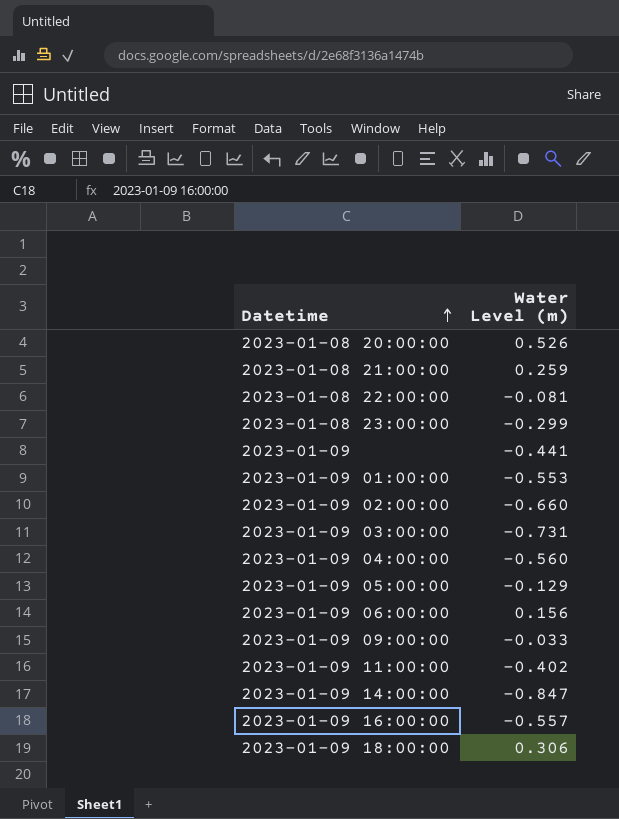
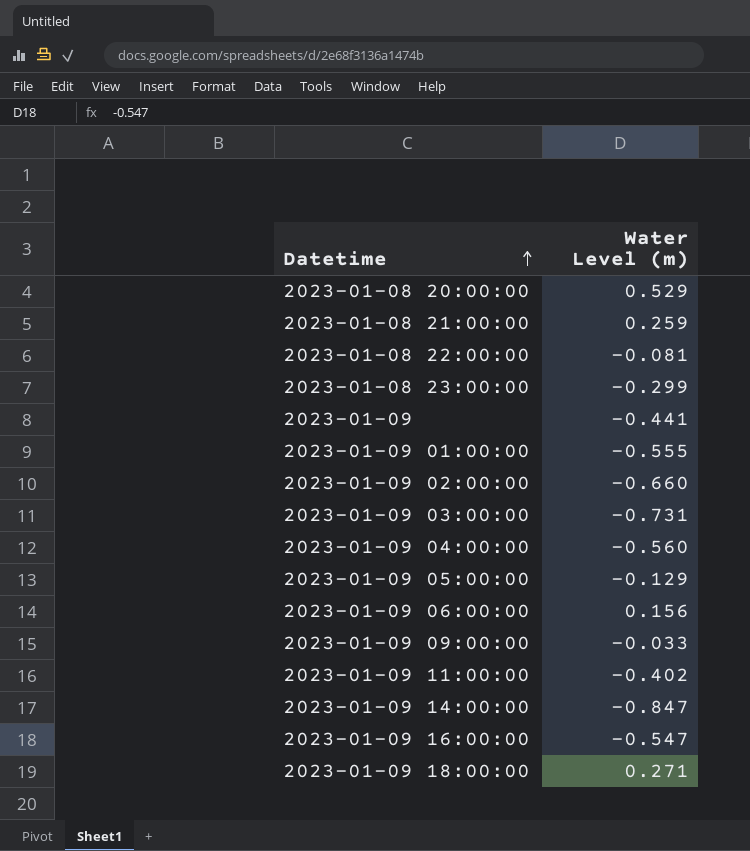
2023-01-08 20:00:00 | Water Level (m): 0.526 -> 0.529
2023-01-09 01:00:00 | Water Level (m): -0.553 -> -0.555
2023-01-09 16:00:00 | Water Level (m): -0.557 -> -0.547
2023-01-09 18:00:00 | Water Level (m): 0.306 -> 0.271

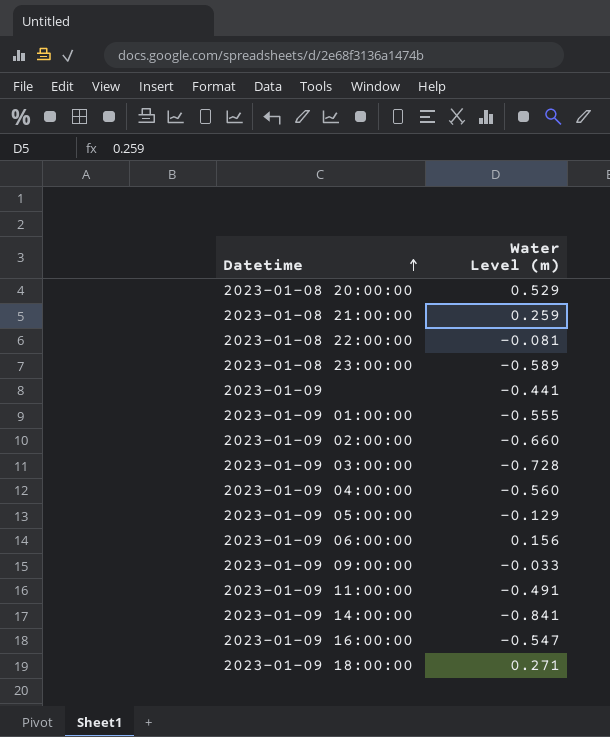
2023-01-08 23:00:00 | Water Level (m): -0.299 -> -0.589
2023-01-09 03:00:00 | Water Level (m): -0.731 -> -0.728
2023-01-09 11:00:00 | Water Level (m): -0.402 -> -0.491
2023-01-09 14:00:00 | Water Level (m): -0.847 -> -0.841

